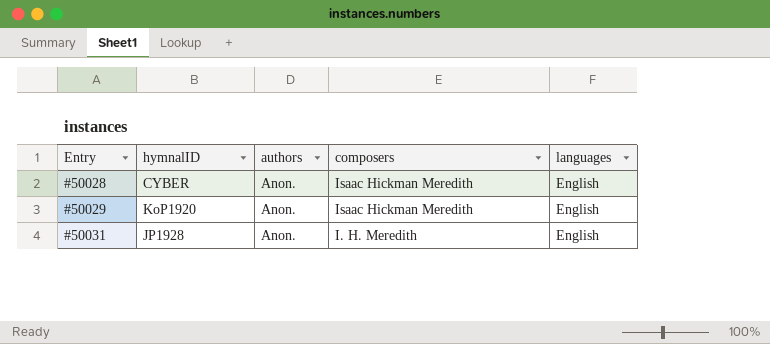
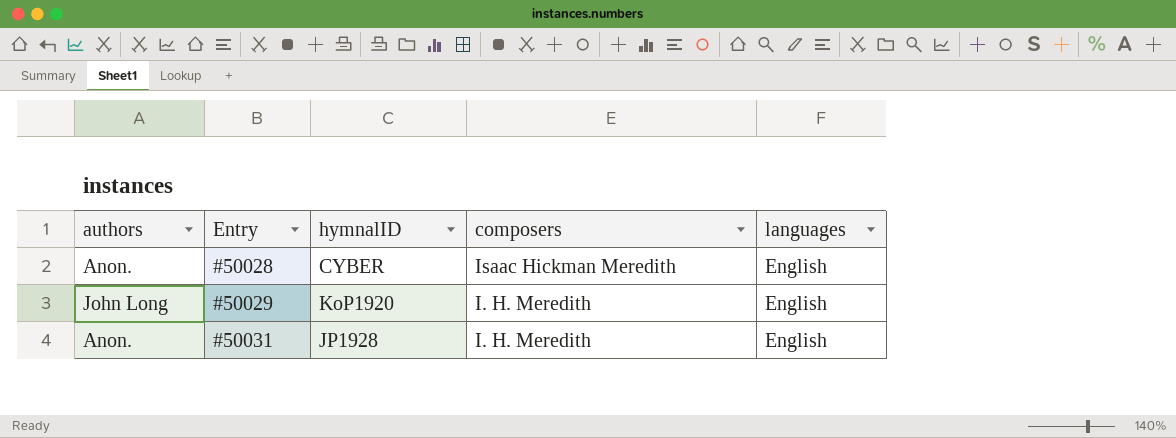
column authors | position: 3 -> 1
#50029 | authors: Anon. -> John Long
#50029 | composers: Isaac Hickman Meredith -> I. H. Meredith

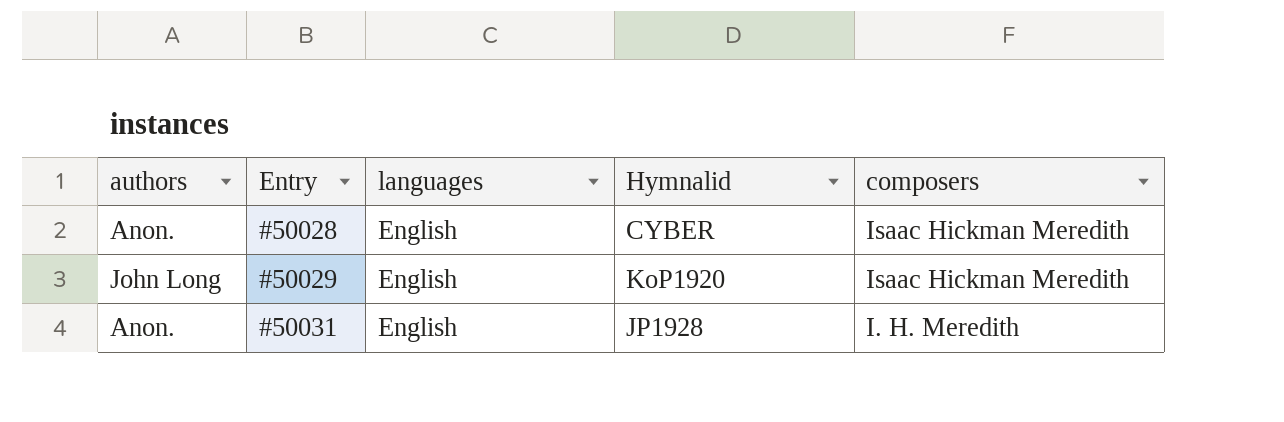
column languages | position: 5 -> 3
column name: hymnalID -> Hymnalid
#50029 | composers: I. H. Meredith -> Isaac Hickman Meredith

